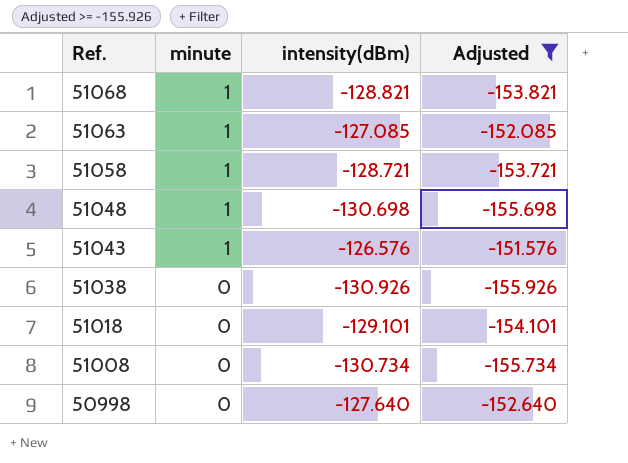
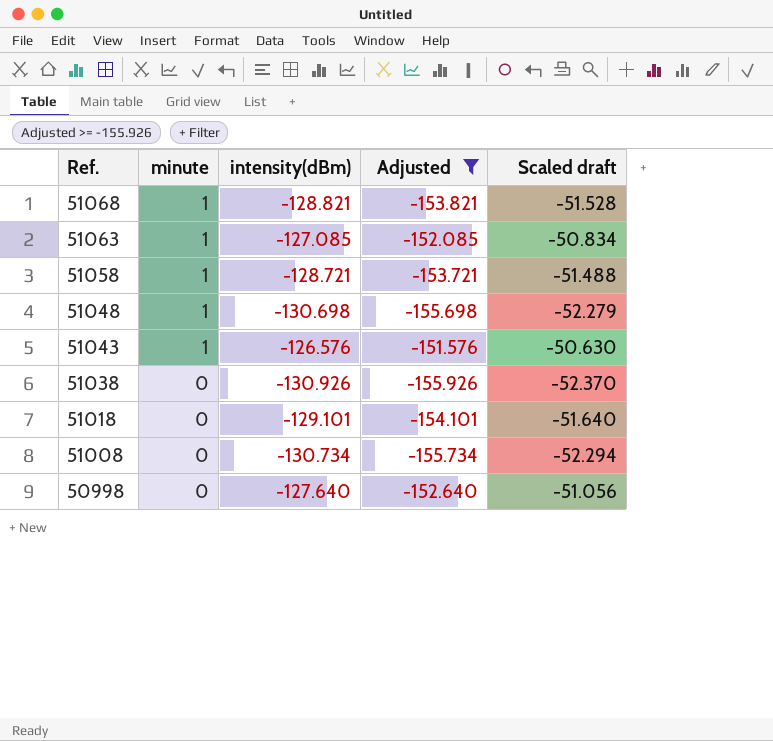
column Scaled draft | formula: none -> [intensity(dBm)] * 0.4

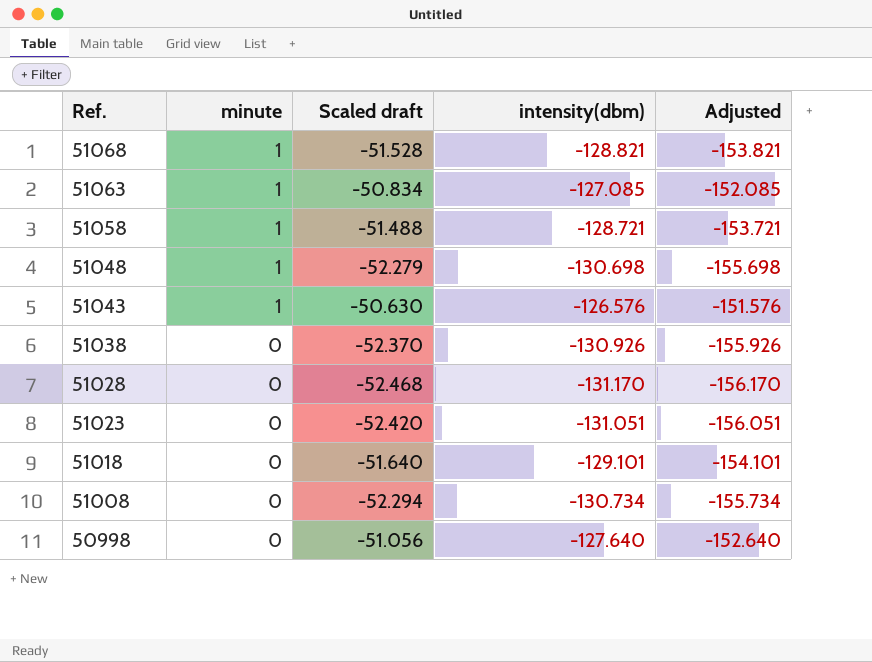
filter: Adjusted >= -155.926 -> none
column Scaled draft | position: 5 -> 3
column name: intensity(dBm) -> intensity(dbm)

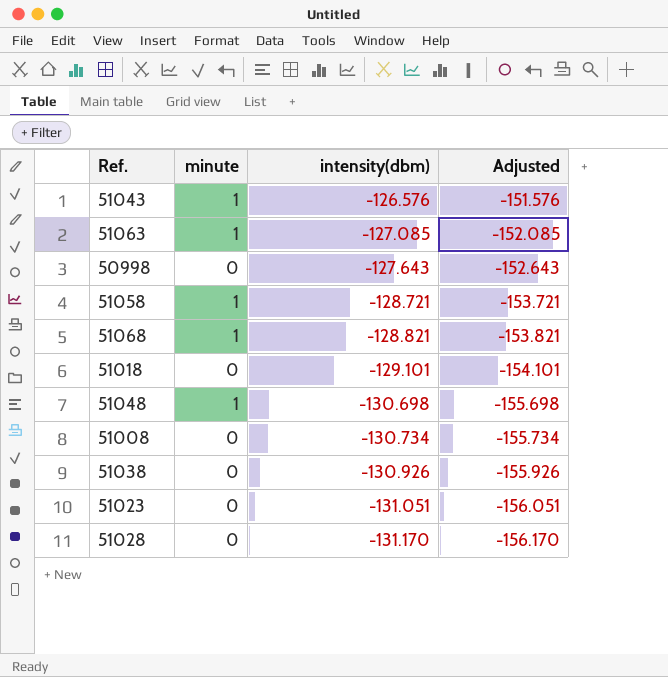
row order: Ref. descending -> intensity(dbm) descending
column Scaled draft | formula: [intensity(dbm)] * 0.4 -> none
50998 | intensity(dbm): -127.640 -> -127.643
50998 | Adjusted: -152.640 -> -152.643

